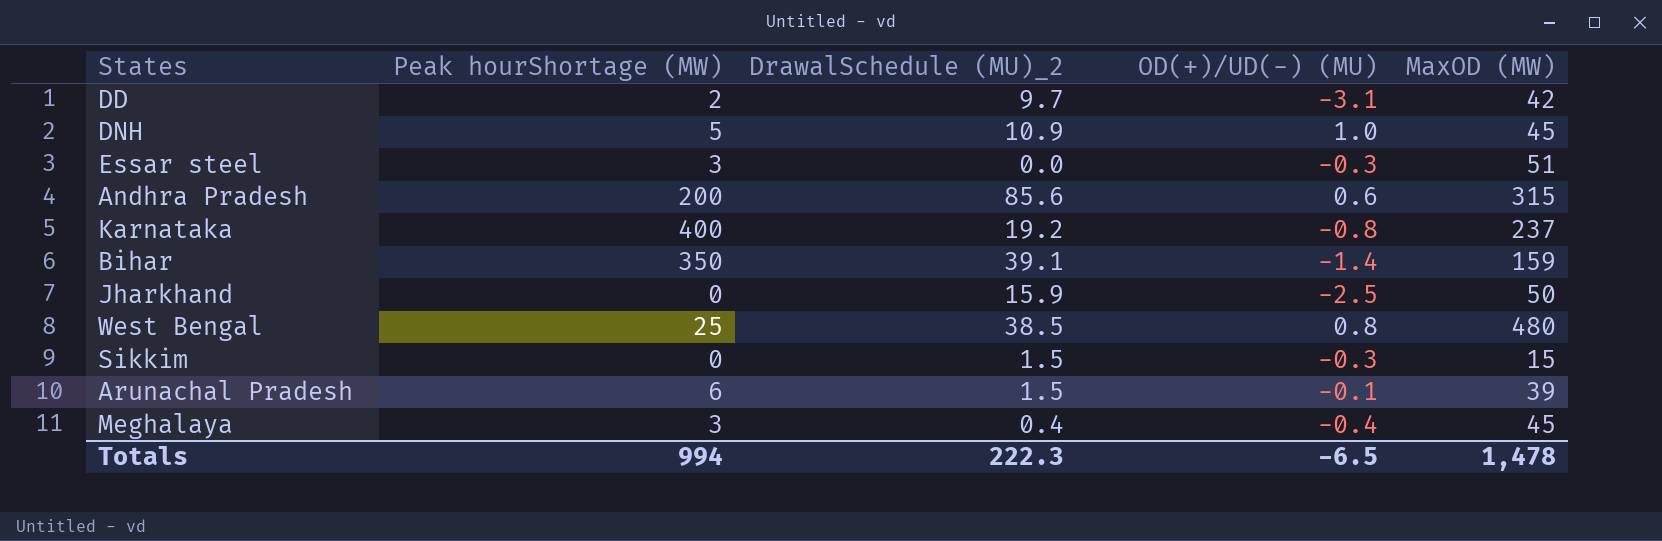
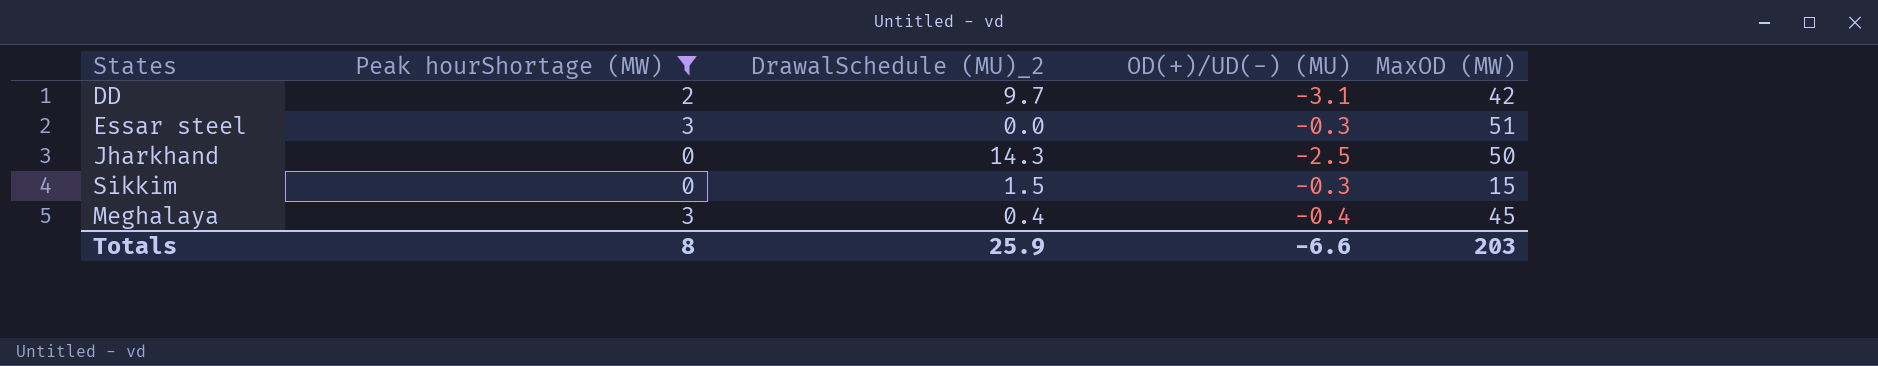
filter: none -> Peak hourShortage (MW) <= 3
Jharkhand | DrawalSchedule (MU)_2: 15.9 -> 14.3
Totals | Peak hourShortage (MW): 994 -> 8
Totals | DrawalSchedule (MU)_2: 222.3 -> 25.9
Totals | OD(+)/UD(-) (MU): -6.5 -> -6.6
Totals | MaxOD (MW): 1,478 -> 203

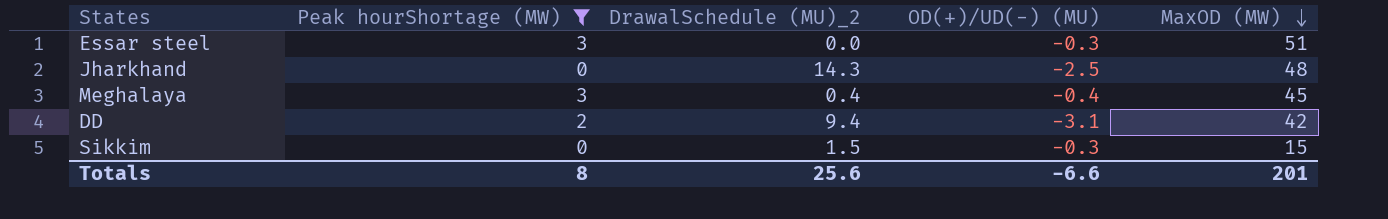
row order: none -> MaxOD (MW) descending
Jharkhand | MaxOD (MW): 50 -> 48
DD | DrawalSchedule (MU)_2: 9.7 -> 9.4
Totals | DrawalSchedule (MU)_2: 25.9 -> 25.6
Totals | MaxOD (MW): 203 -> 201

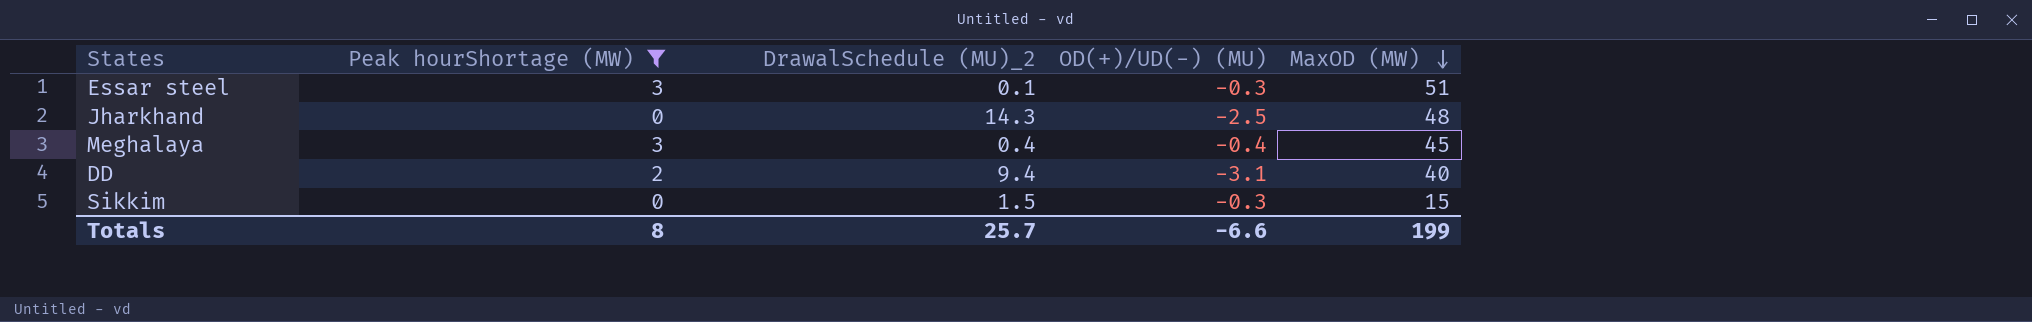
Essar steel | DrawalSchedule (MU)_2: 0.0 -> 0.1
DD | MaxOD (MW): 42 -> 40
Totals | DrawalSchedule (MU)_2: 25.6 -> 25.7
Totals | MaxOD (MW): 201 -> 199

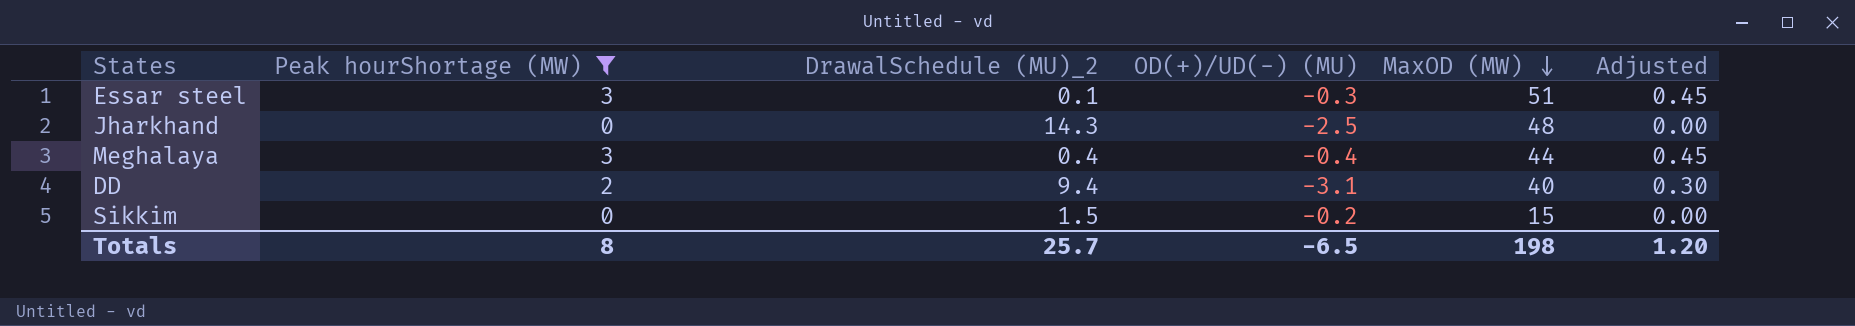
column Adjusted | formula: none -> [Peak hourShortage (MW)] * 0.15
Meghalaya | MaxOD (MW): 45 -> 44
Sikkim | OD(+)/UD(-) (MU): -0.3 -> -0.2
Totals | OD(+)/UD(-) (MU): -6.6 -> -6.5
Totals | MaxOD (MW): 199 -> 198

